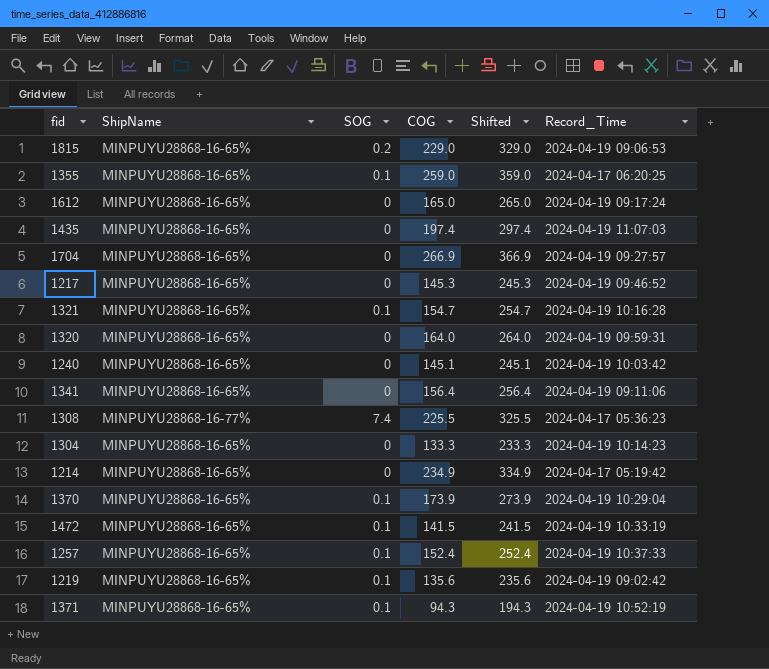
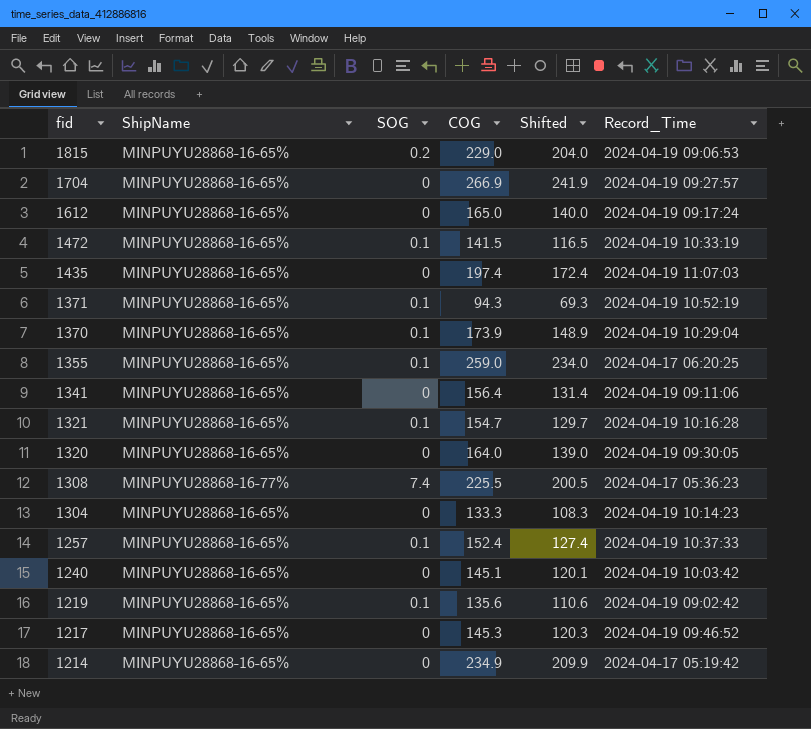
row order: none -> fid descending
column Shifted | formula: [COG] + 100 -> [COG] - 25
1320 | Record_Time: 2024-04-19 09:59:31 -> 2024-04-19 09:30:05

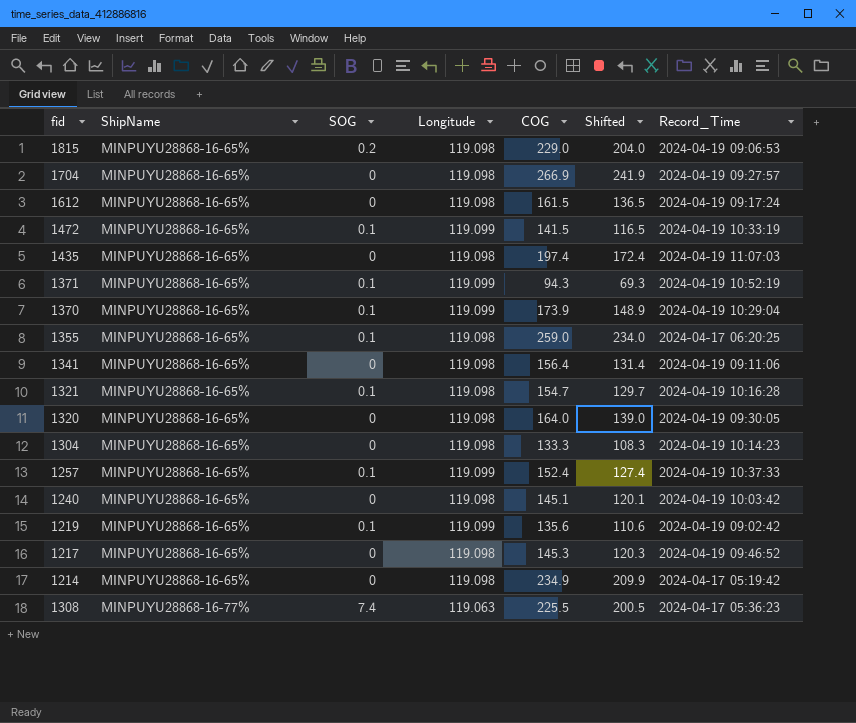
row order: fid descending -> ShipName ascending
column Longitude | position: none -> 4
1612 | COG: 165.0 -> 161.5
1612 | Shifted: 140.0 -> 136.5

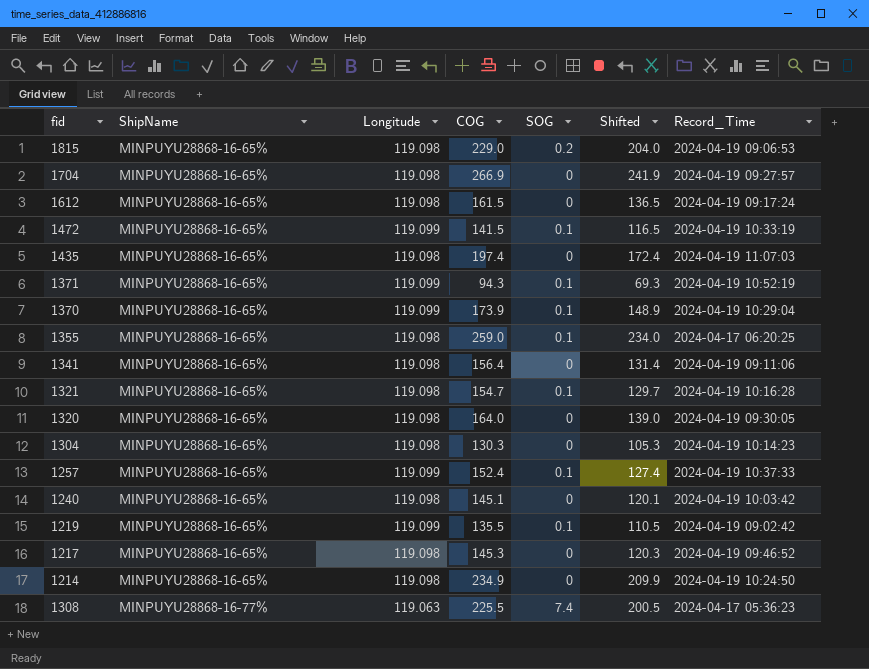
column SOG | position: 3 -> 5
1304 | COG: 133.3 -> 130.3
1304 | Shifted: 108.3 -> 105.3
1219 | COG: 135.6 -> 135.5
1219 | Shifted: 110.6 -> 110.5
1214 | Record_Time: 2024-04-17 05:19:42 -> 2024-04-19 10:24:50

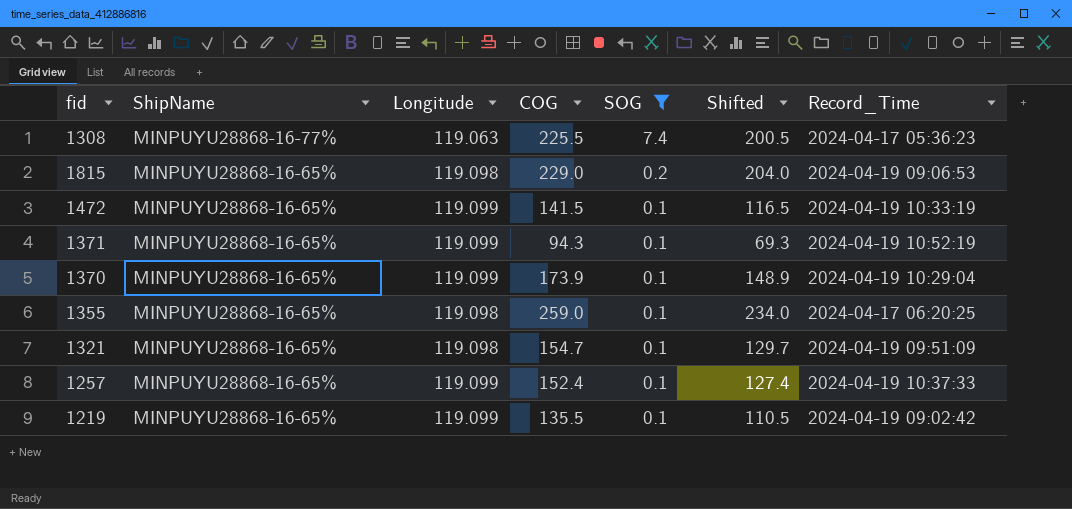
filter: none -> SOG != 0
row order: ShipName ascending -> ShipName descending
1321 | Record_Time: 2024-04-19 10:16:28 -> 2024-04-19 09:51:09

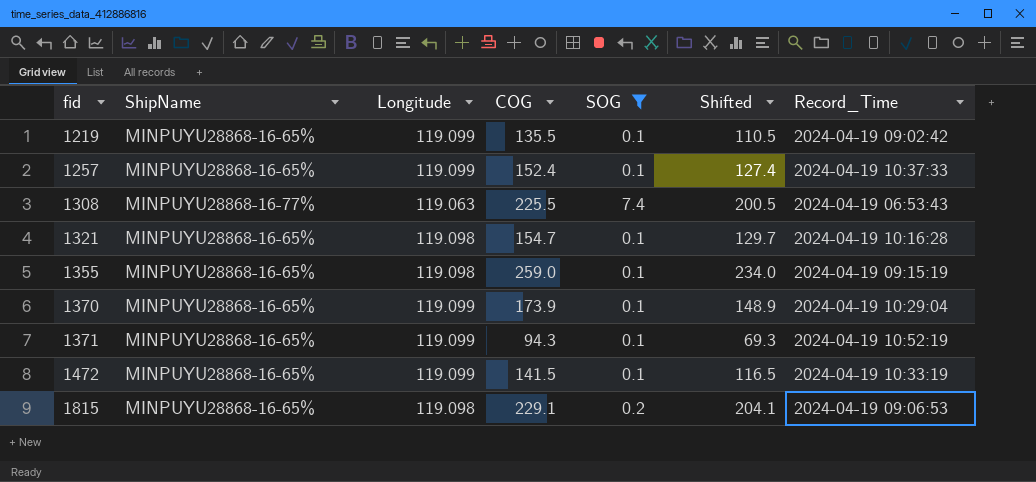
row order: ShipName descending -> fid ascending
1308 | Record_Time: 2024-04-17 05:36:23 -> 2024-04-19 06:53:43
1321 | Record_Time: 2024-04-19 09:51:09 -> 2024-04-19 10:16:28
1355 | Record_Time: 2024-04-17 06:20:25 -> 2024-04-19 09:15:19
1815 | COG: 229.0 -> 229.1
1815 | Shifted: 204.0 -> 204.1

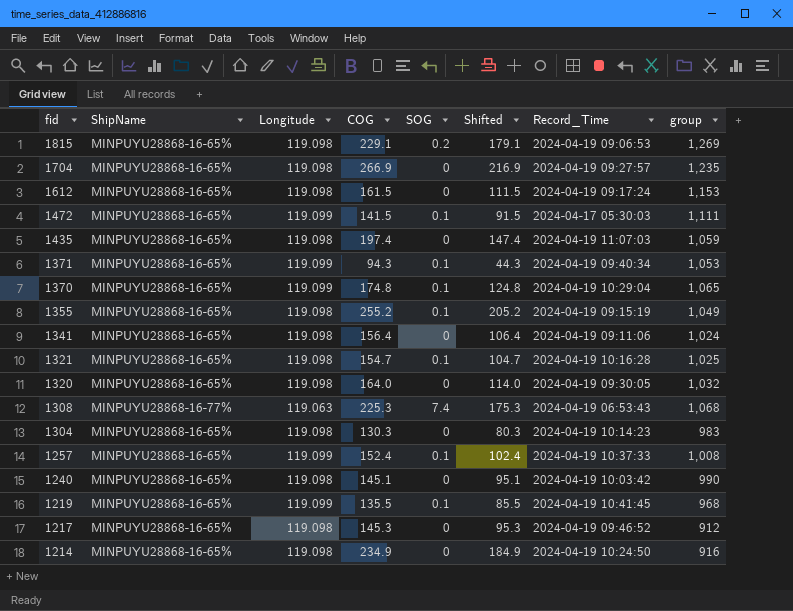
filter: SOG != 0 -> none
row order: fid ascending -> fid descending
column Shifted | formula: [COG] - 25 -> [COG] - 50
column group | position: none -> 8
1472 | Record_Time: 2024-04-19 10:33:19 -> 2024-04-17 05:30:03
1371 | Record_Time: 2024-04-19 10:52:19 -> 2024-04-19 09:40:34
1370 | COG: 173.9 -> 174.8
1355 | COG: 259.0 -> 255.2
1308 | COG: 225.5 -> 225.3
1219 | Record_Time: 2024-04-19 09:02:42 -> 2024-04-19 10:41:45

